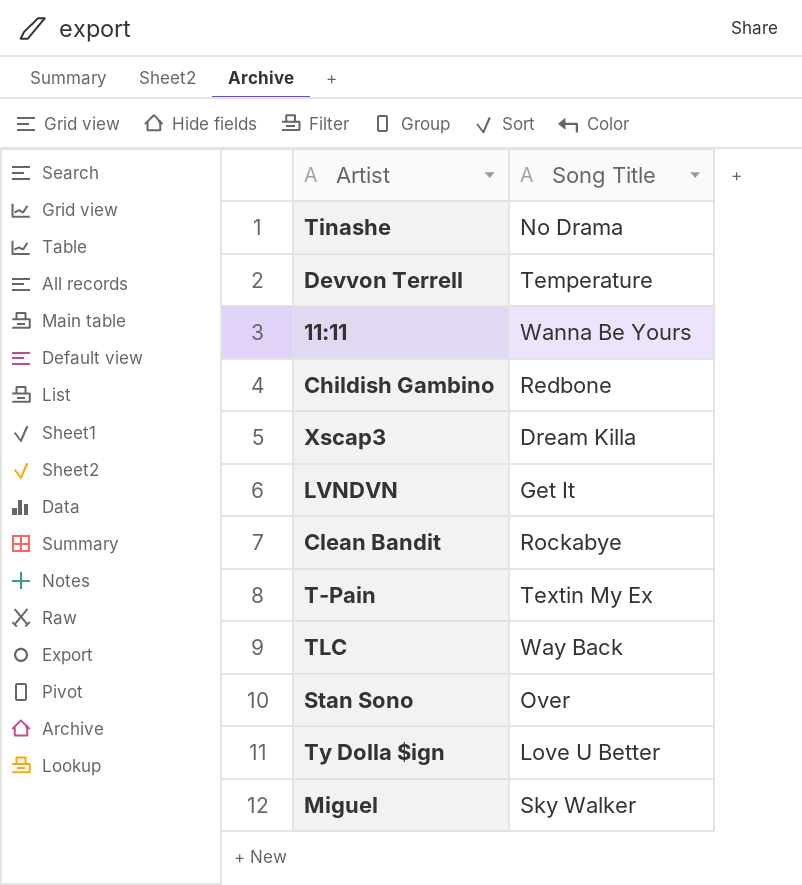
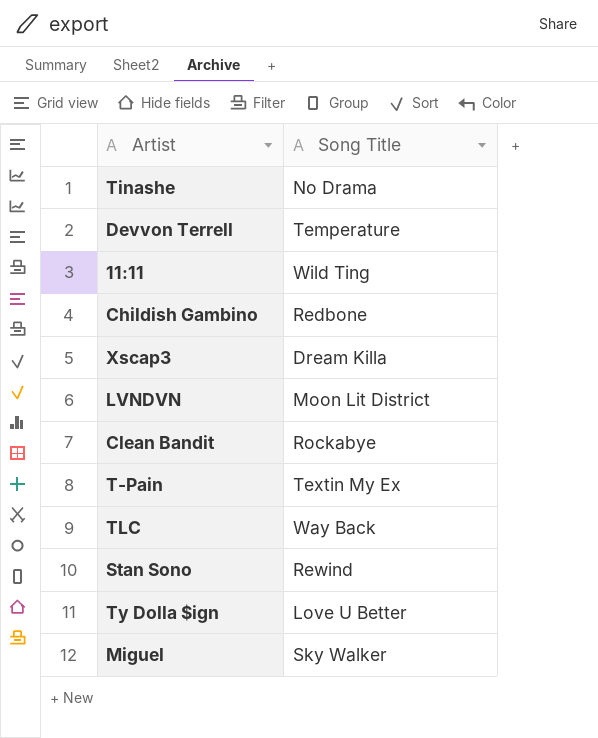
11:11 | Song Title: Wanna Be Yours -> Wild Ting
LVNDVN | Song Title: Get It -> Moon Lit District
Stan Sono | Song Title: Over -> Rewind

